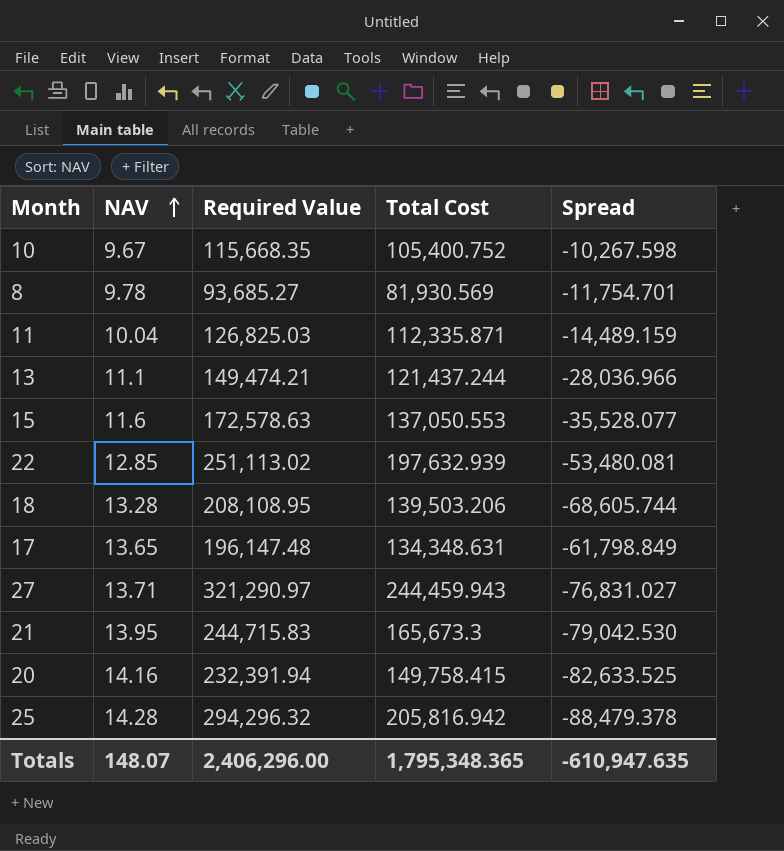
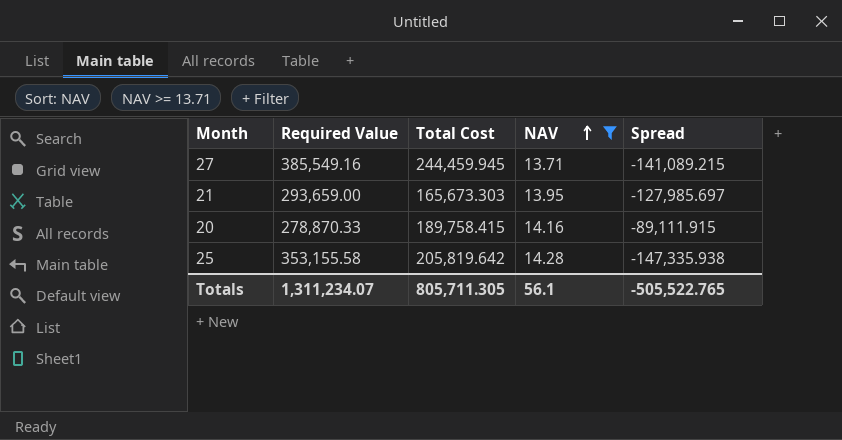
filter: none -> NAV >= 13.71
column NAV | position: 2 -> 4
27 | Required Value: 321,290.97 -> 385,549.16
27 | Total Cost: 244,459.943 -> 244,459.945
27 | Spread: -76,831.027 -> -141,089.215
21 | Required Value: 244,715.83 -> 293,659.00
21 | Total Cost: 165,673.3 -> 165,673.303
21 | Spread: -79,042.530 -> -127,985.697
20 | Required Value: 232,391.94 -> 278,870.33
20 | Total Cost: 149,758.415 -> 189,758.415
20 | Spread: -82,633.525 -> -89,111.915
25 | Required Value: 294,296.32 -> 353,155.58
25 | Total Cost: 205,816.942 -> 205,819.642
25 | Spread: -88,479.378 -> -147,335.938
Totals | Required Value: 2,406,296.00 -> 1,311,234.07
Totals | Total Cost: 1,795,348.365 -> 805,711.305
Totals | NAV: 148.07 -> 56.1
Totals | Spread: -610,947.635 -> -505,522.765

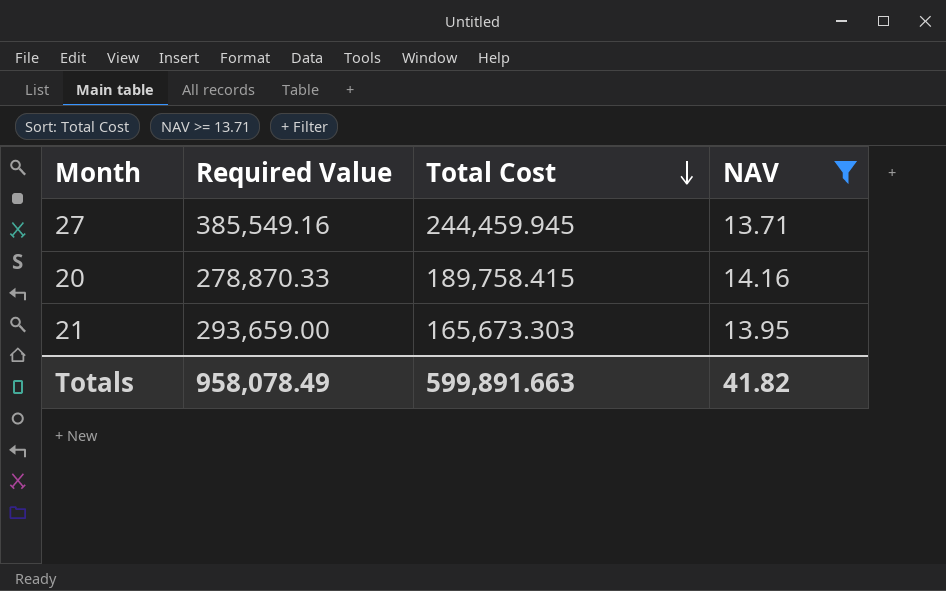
row order: NAV ascending -> Total Cost descending
column Spread | formula: [Total Cost] - [Required Value] -> none
row 25: 353,155.58 | 205,819.642 | 14.28 | -147,335.938 -> none
Totals | Required Value: 1,311,234.07 -> 958,078.49
Totals | Total Cost: 805,711.305 -> 599,891.663
Totals | NAV: 56.1 -> 41.82

